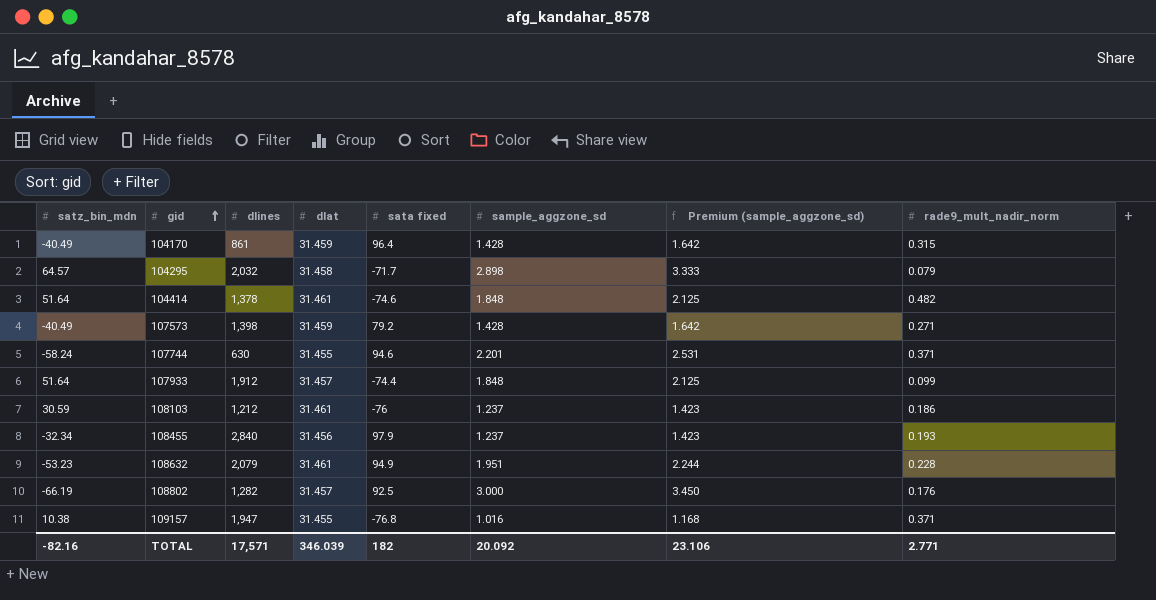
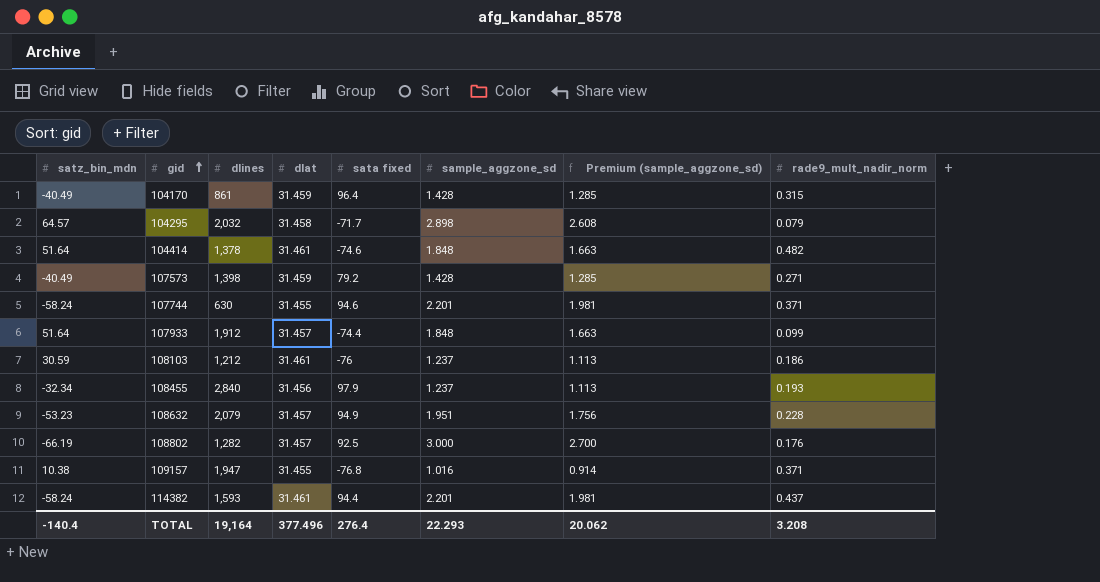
column Premium (sample_aggzone_sd) | formula: [sample_aggzone_sd] * 1.15 -> [sample_aggzone_sd] * 0.9
108632 | dlat: 31.461 -> 31.457
row 114382: none -> -58.24 | 1,593 | 31.461 | 94.4 | 2.201 | 1.981 | 0.437
TOTAL | satz_bin_mdn: -82.16 -> -140.4
TOTAL | dlines: 17,571 -> 19,164
TOTAL | dlat: 346.039 -> 377.496
TOTAL | sata fixed: 182 -> 276.4
TOTAL | sample_aggzone_sd: 20.092 -> 22.293
TOTAL | Premium (sample_aggzone_sd): 23.106 -> 20.062
TOTAL | rade9_mult_nadir_norm: 2.771 -> 3.208

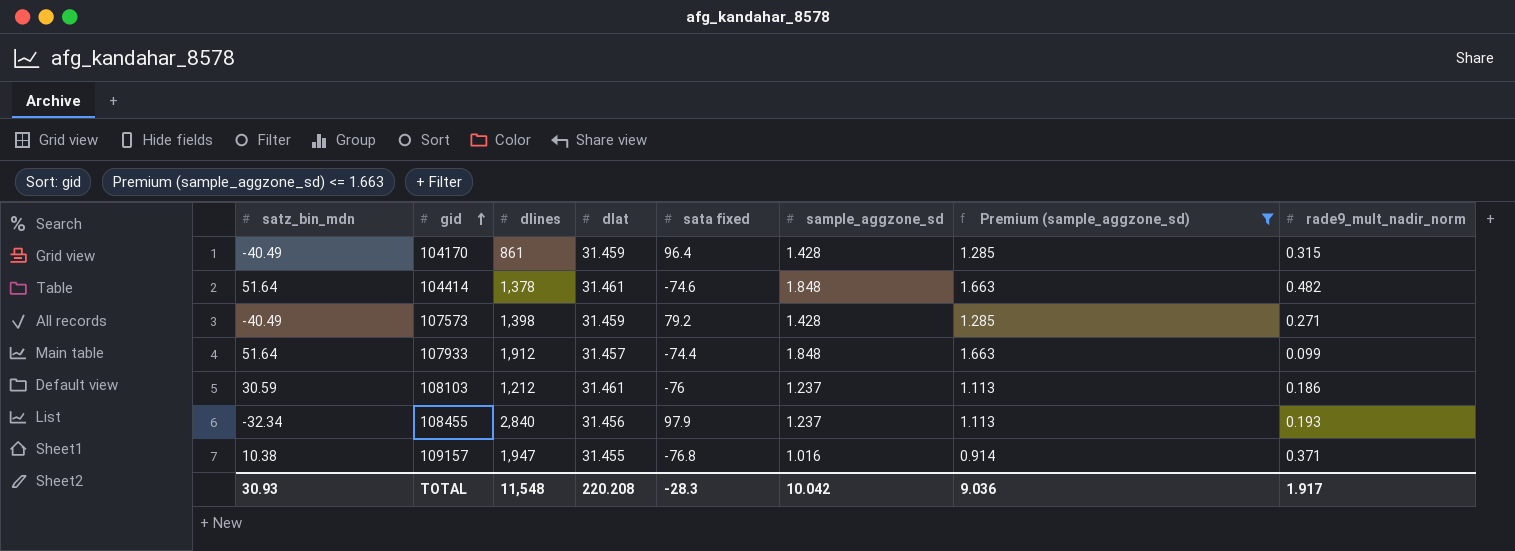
filter: none -> Premium (sample_aggzone_sd) <= 1.663
TOTAL | satz_bin_mdn: -140.4 -> 30.93
TOTAL | dlines: 19,164 -> 11,548
TOTAL | dlat: 377.496 -> 220.208
TOTAL | sata fixed: 276.4 -> -28.3
TOTAL | sample_aggzone_sd: 22.293 -> 10.042
TOTAL | Premium (sample_aggzone_sd): 20.062 -> 9.036
TOTAL | rade9_mult_nadir_norm: 3.208 -> 1.917

